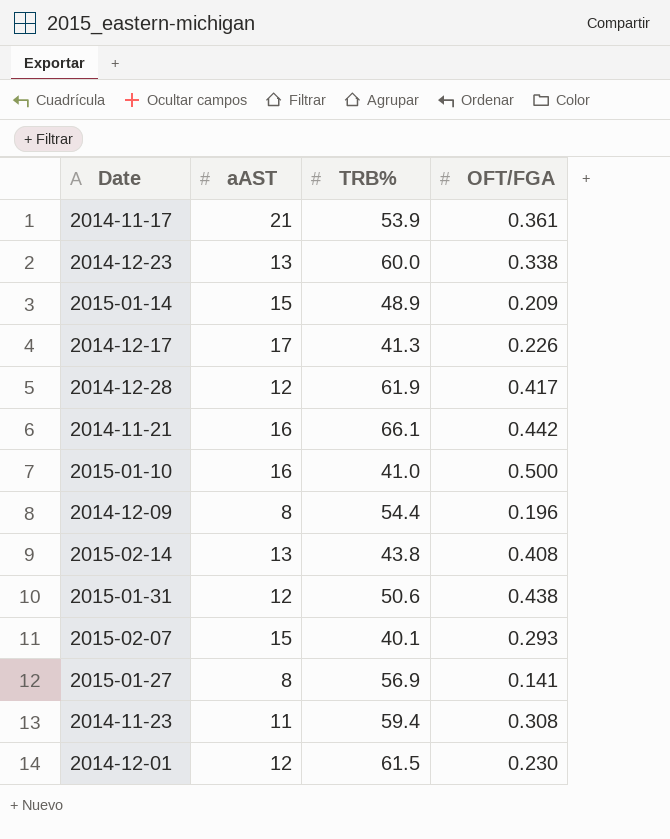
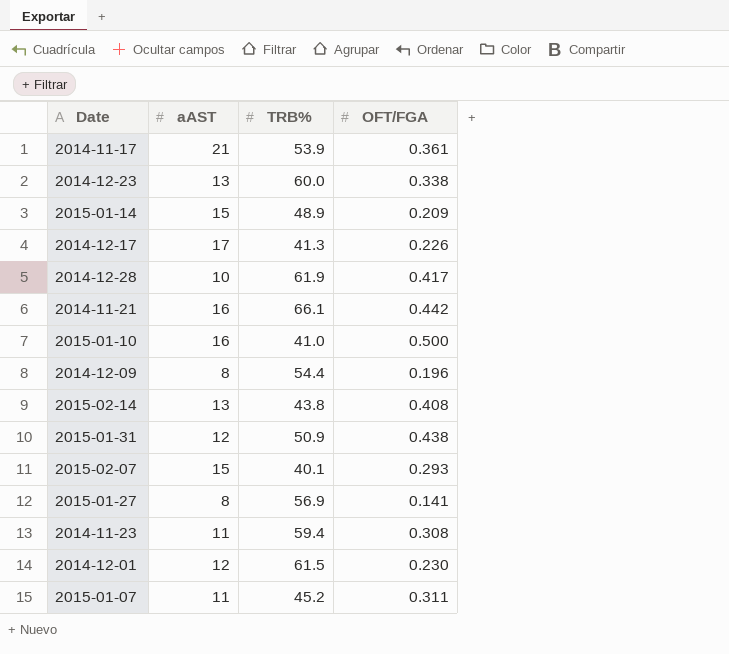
2014-12-28 | aAST: 12 -> 10
2015-01-31 | TRB%: 50.6 -> 50.9
row 2015-01-07: none -> 11 | 45.2 | 0.311

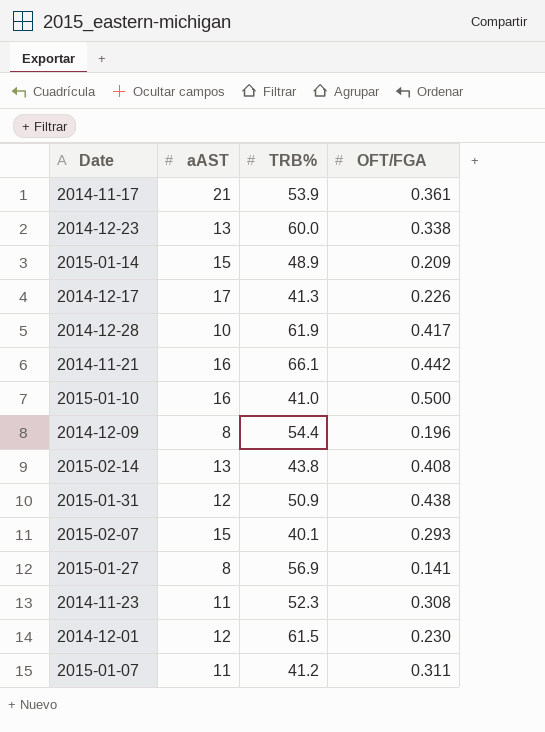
2014-11-23 | TRB%: 59.4 -> 52.3
2015-01-07 | TRB%: 45.2 -> 41.2

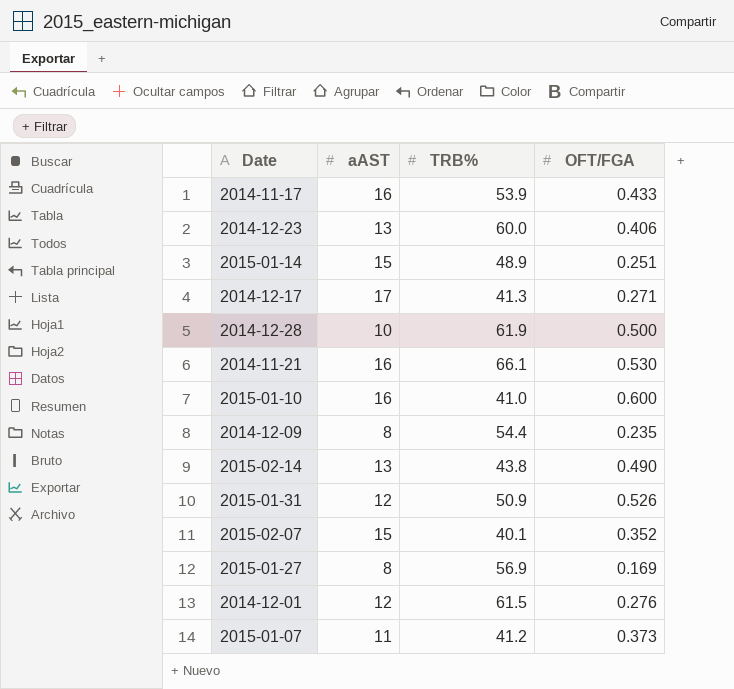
row 2014-11-23: 11 | 52.3 | 0.308 -> none
2014-11-17 | aAST: 21 -> 16
2014-11-17 | OFT/FGA: 0.361 -> 0.433
2014-12-23 | OFT/FGA: 0.338 -> 0.406
2015-01-14 | OFT/FGA: 0.209 -> 0.251
2014-12-17 | OFT/FGA: 0.226 -> 0.271
2014-12-28 | OFT/FGA: 0.417 -> 0.500
2014-11-21 | OFT/FGA: 0.442 -> 0.530
2015-01-10 | OFT/FGA: 0.500 -> 0.600
2014-12-09 | OFT/FGA: 0.196 -> 0.235
2015-02-14 | OFT/FGA: 0.408 -> 0.490
2015-01-31 | OFT/FGA: 0.438 -> 0.526
2015-02-07 | OFT/FGA: 0.293 -> 0.352
2015-01-27 | OFT/FGA: 0.141 -> 0.169
2014-12-01 | OFT/FGA: 0.230 -> 0.276
2015-01-07 | OFT/FGA: 0.311 -> 0.373

